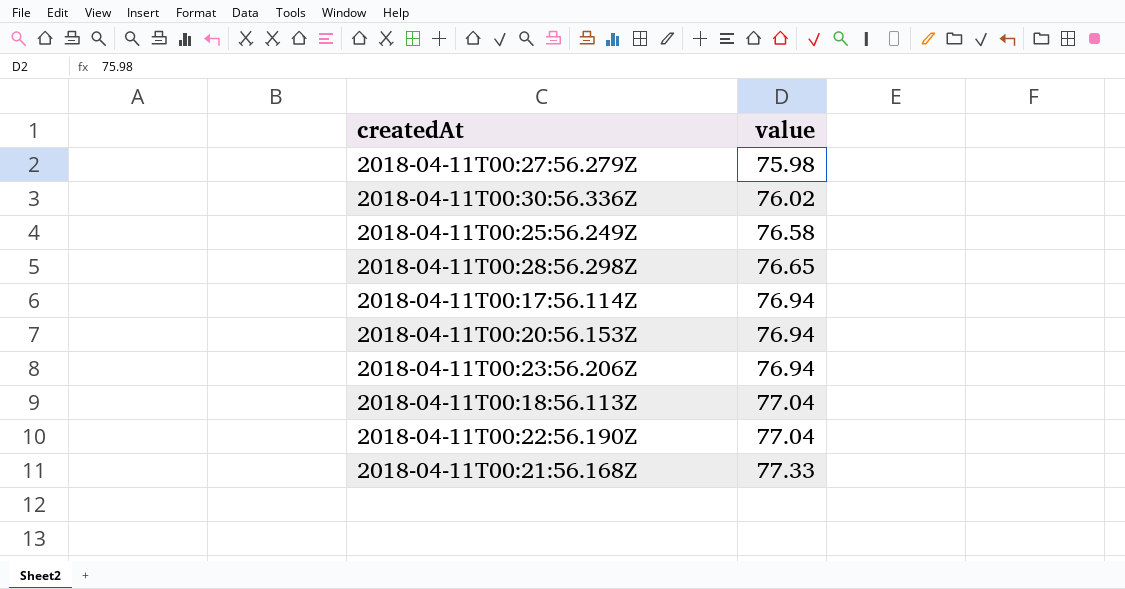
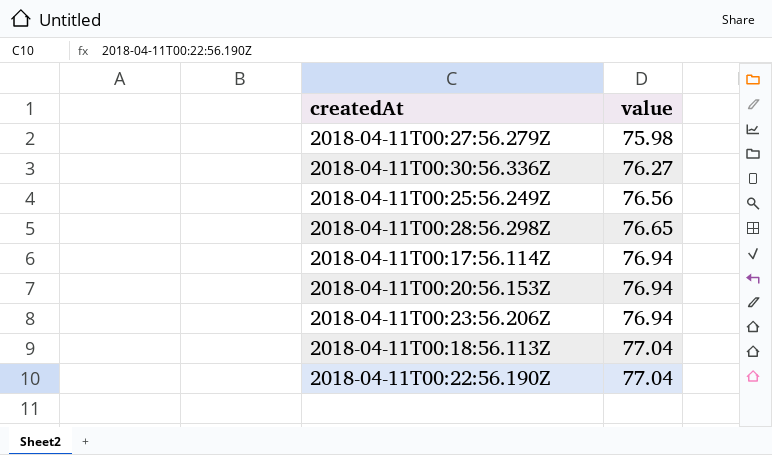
row 2018-04-11T00:21:56.168Z: 77.33 -> none
2018-04-11T00:30:56.336Z | value: 76.02 -> 76.27
2018-04-11T00:25:56.249Z | value: 76.58 -> 76.56

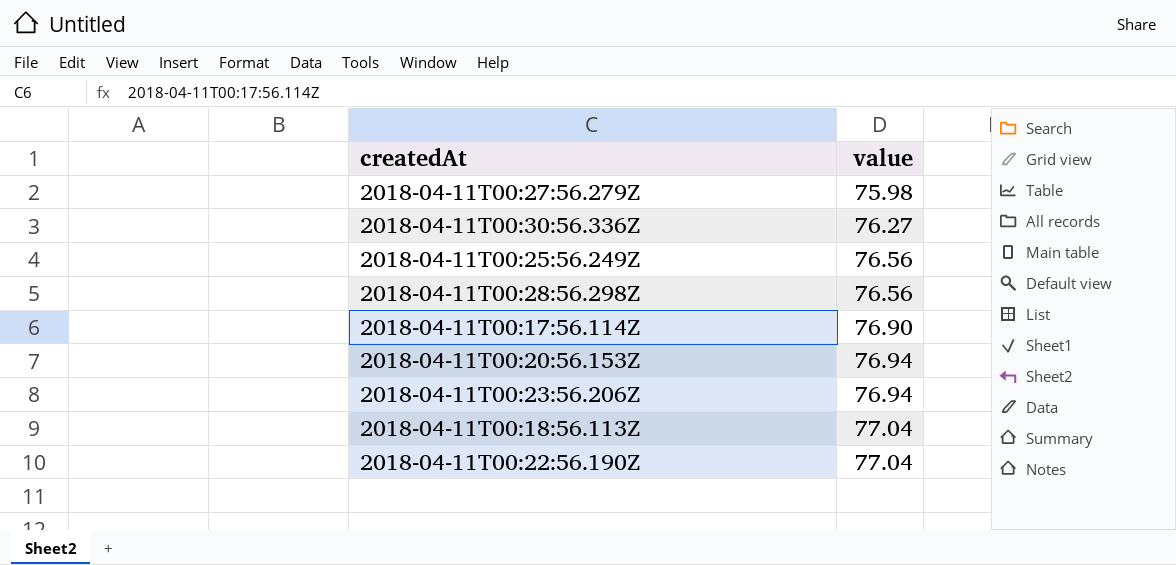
2018-04-11T00:28:56.298Z | value: 76.65 -> 76.56
2018-04-11T00:17:56.114Z | value: 76.94 -> 76.90

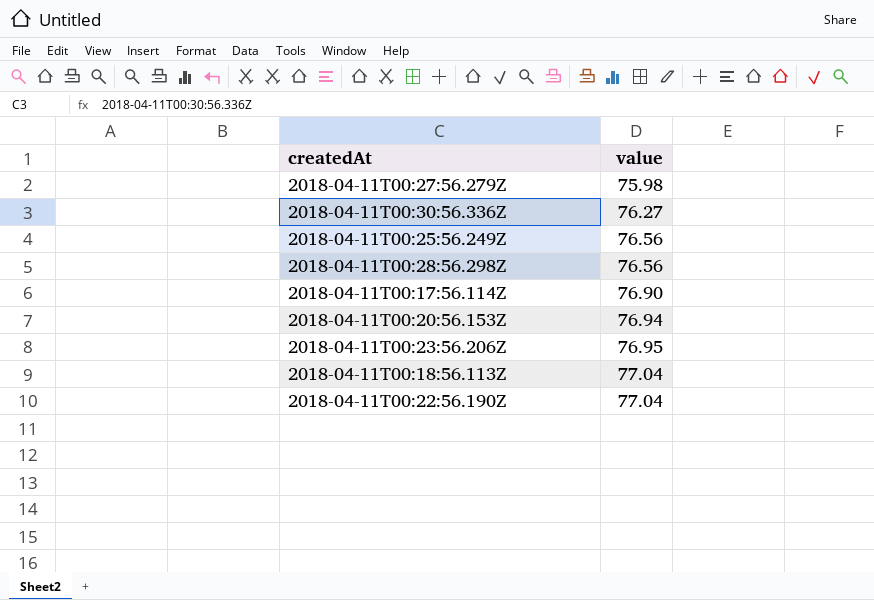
2018-04-11T00:23:56.206Z | value: 76.94 -> 76.95

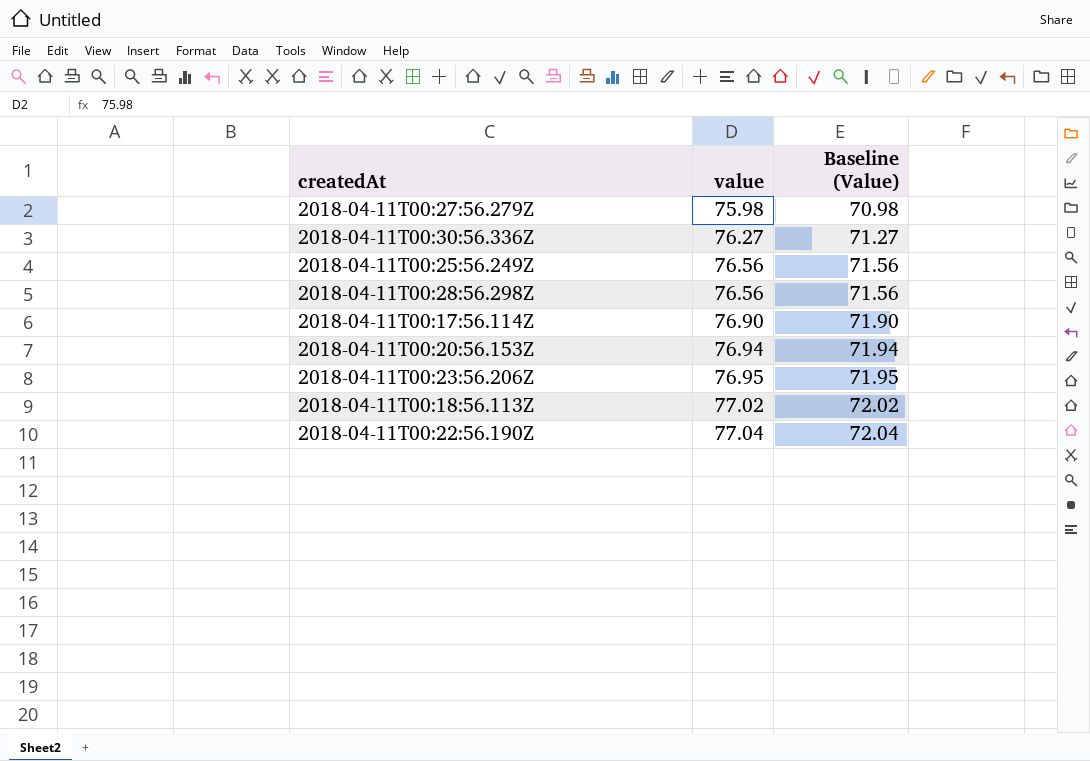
column Baseline (Value) | formula: none -> [value] - 5
2018-04-11T00:18:56.113Z | value: 77.04 -> 77.02

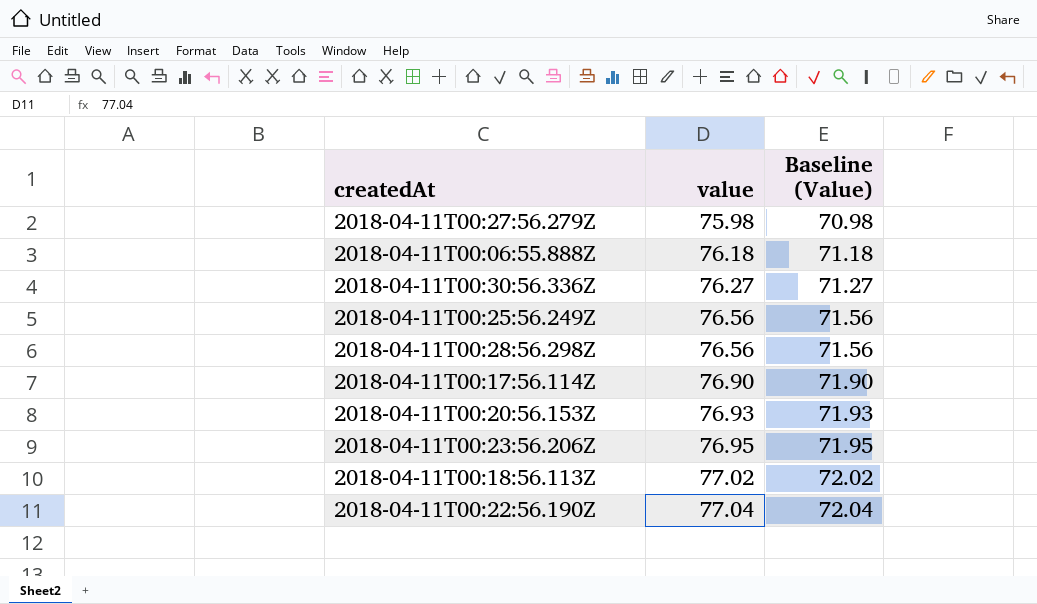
row 2018-04-11T00:06:55.888Z: none -> 76.18 | 71.18
2018-04-11T00:20:56.153Z | value: 76.94 -> 76.93
2018-04-11T00:20:56.153Z | Baseline (Value): 71.94 -> 71.93

